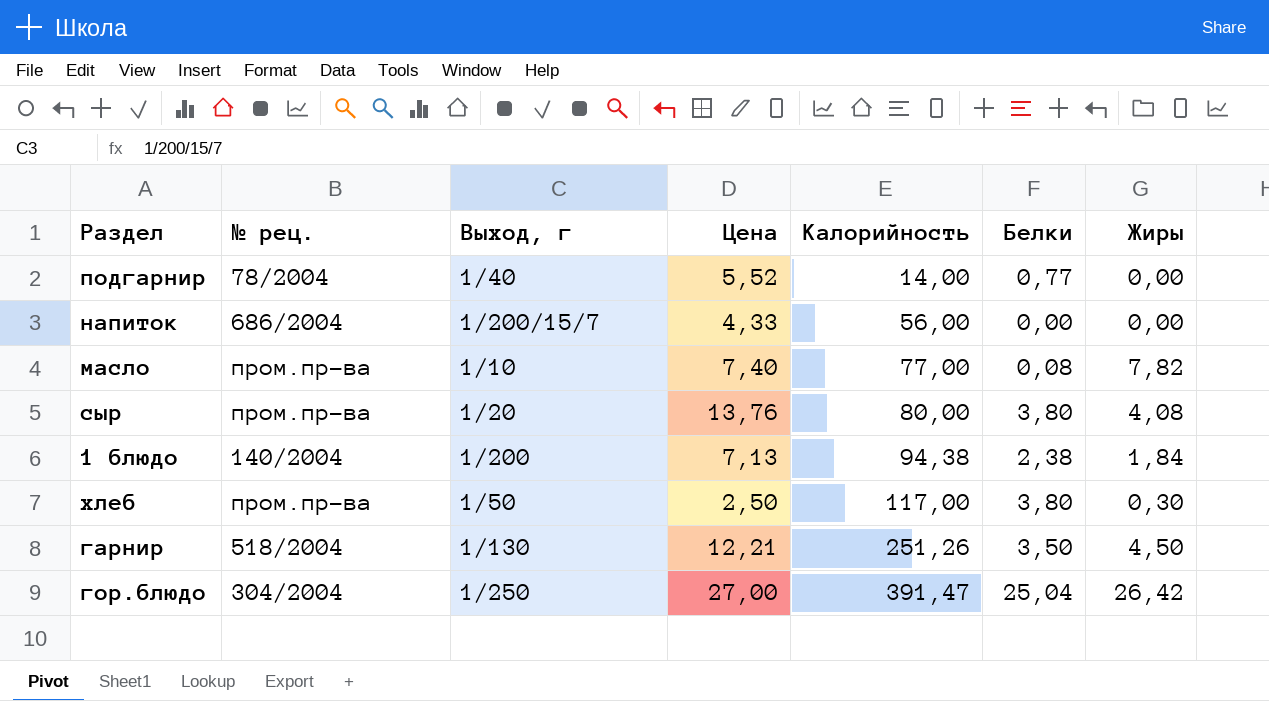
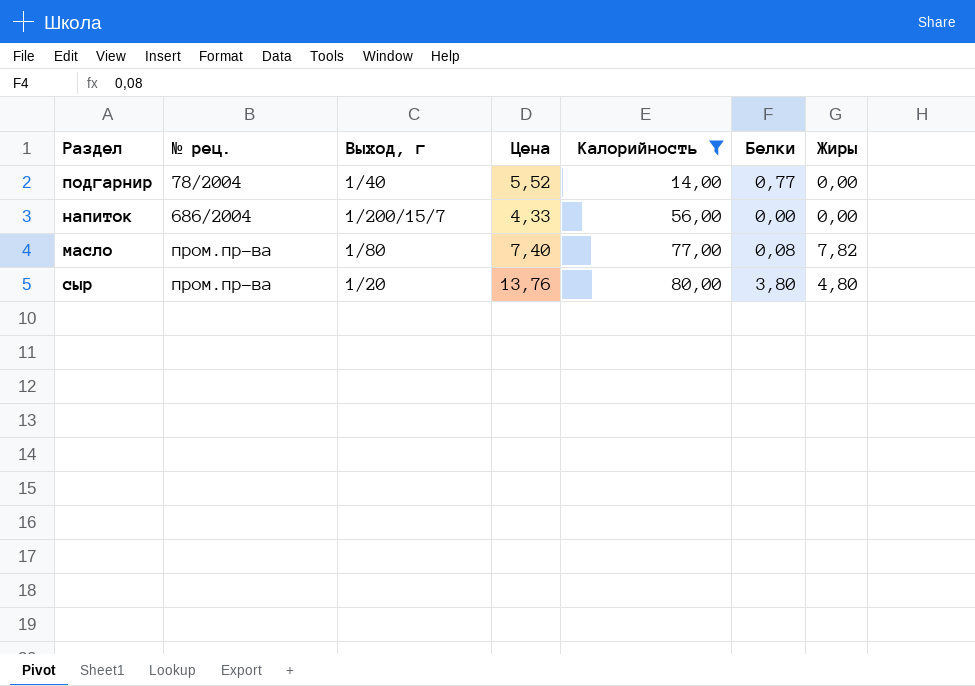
filter: none -> Калорийность <= 80,00
масло | Выход, г: 1/10 -> 1/80
сыр | Жиры: 4,08 -> 4,80

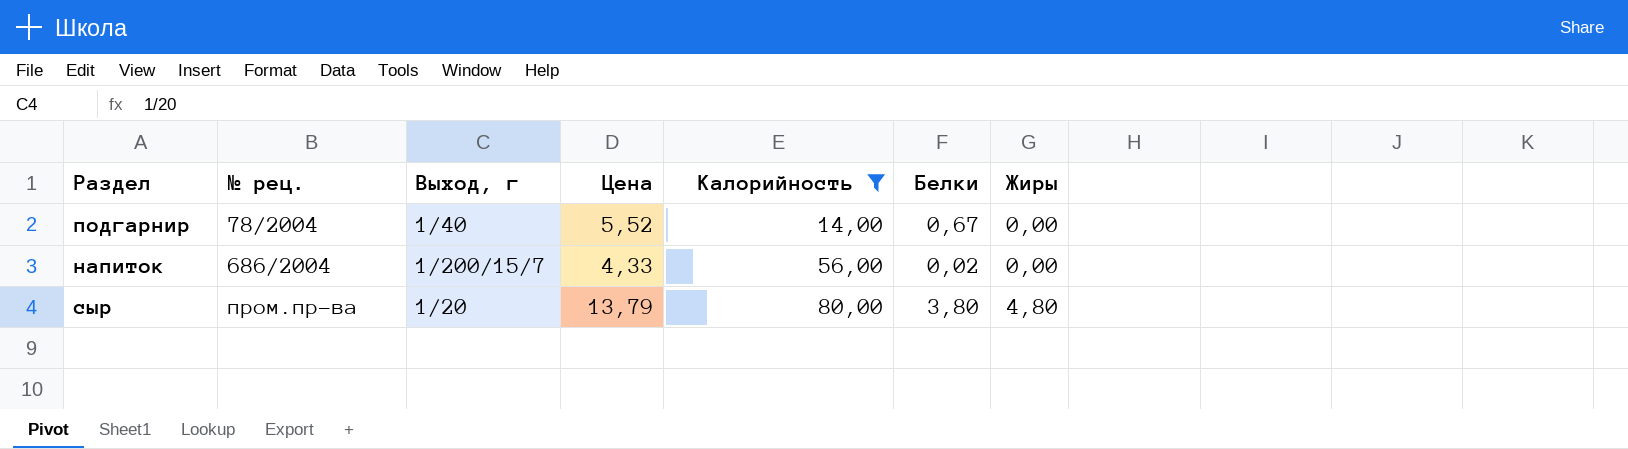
row масло: пром.пр-ва | 1/80 | 7,40 | 77,00 | 0,08 | 7,82 -> none
подгарнир | Белки: 0,77 -> 0,67
напиток | Белки: 0,00 -> 0,02
сыр | Цена: 13,76 -> 13,79

